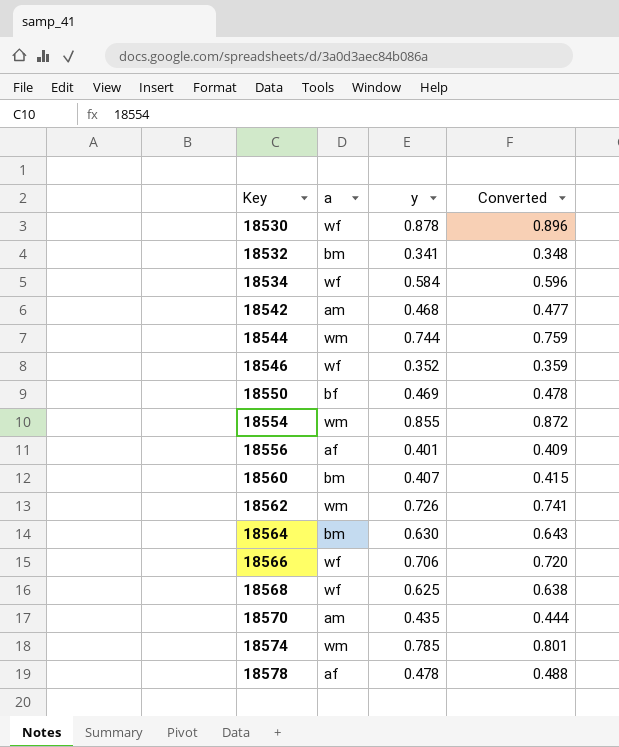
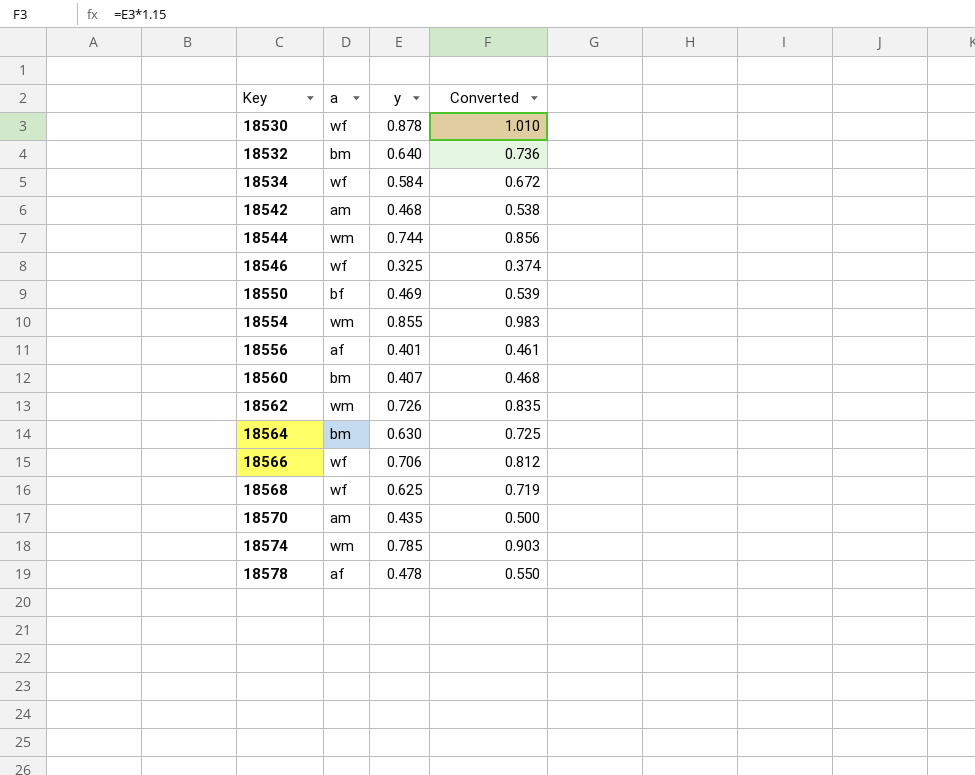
column Converted | formula: [y] * 1.02 -> [y] * 1.15
18532 | y: 0.341 -> 0.640
18546 | y: 0.352 -> 0.325

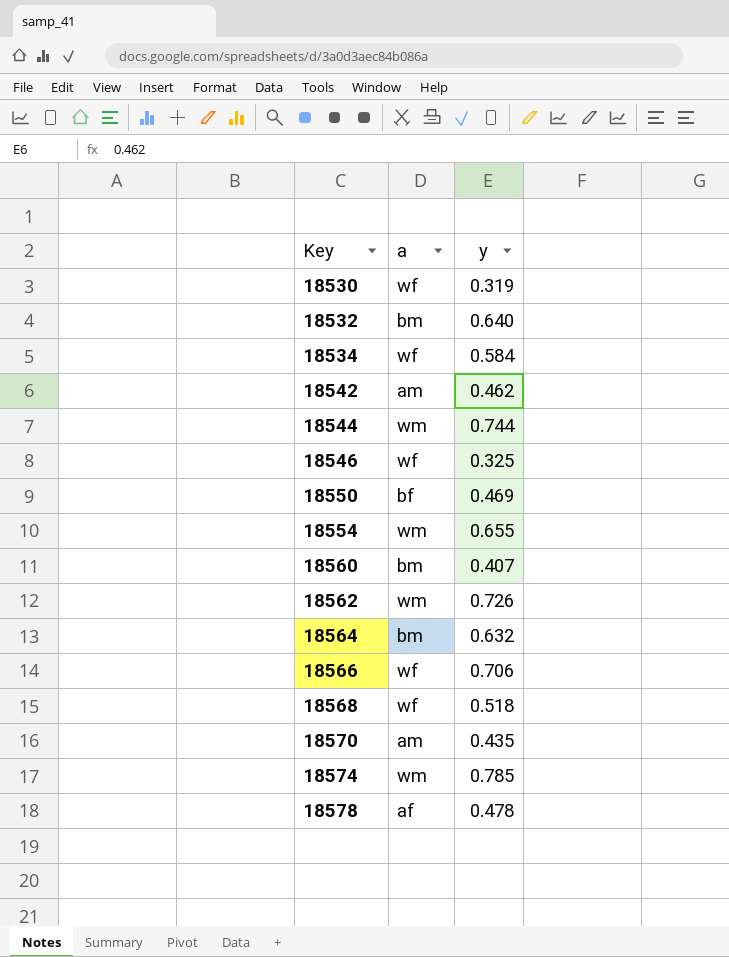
column Converted | formula: [y] * 1.15 -> none
row 18556: af | 0.401 | 0.461 -> none
18530 | y: 0.878 -> 0.319
18542 | y: 0.468 -> 0.462
18554 | y: 0.855 -> 0.655
18564 | y: 0.630 -> 0.632
18568 | y: 0.625 -> 0.518

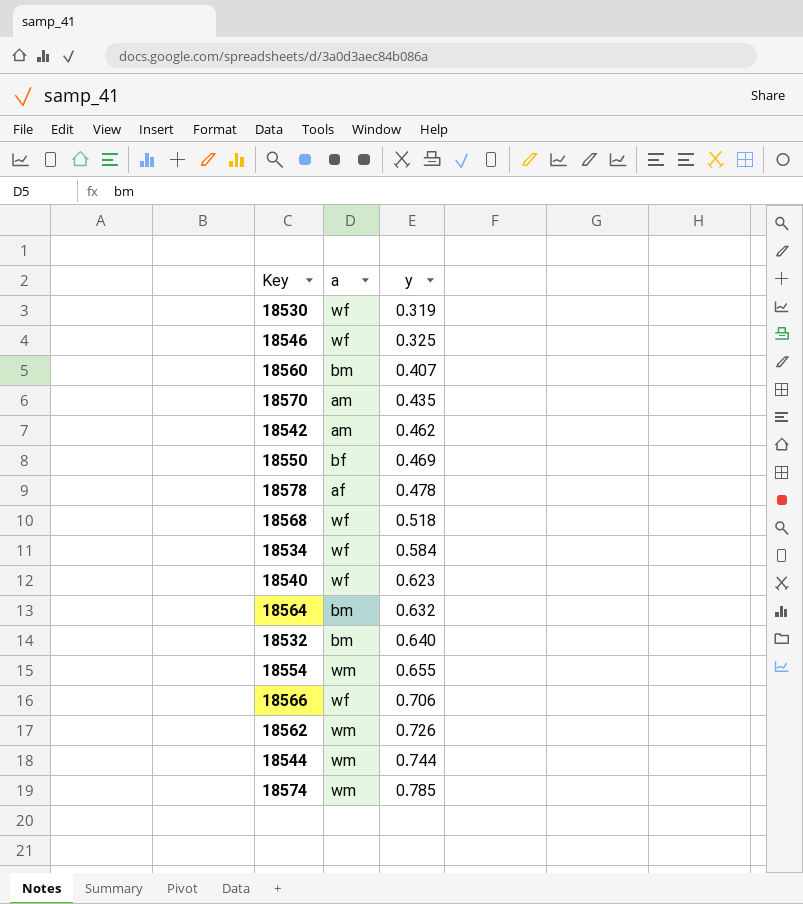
row order: Key ascending -> y ascending
row 18540: none -> wf | 0.623

